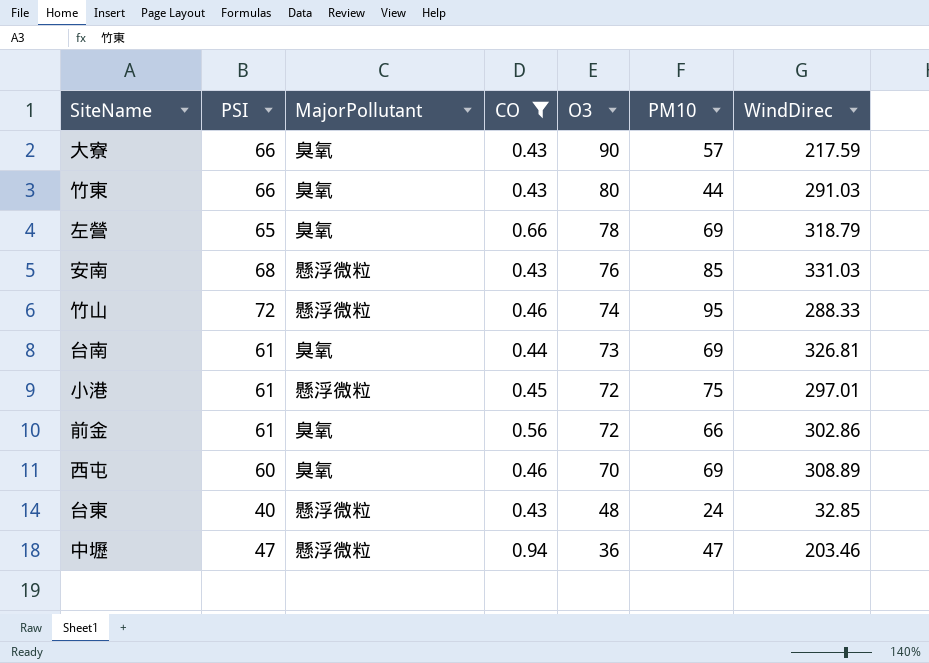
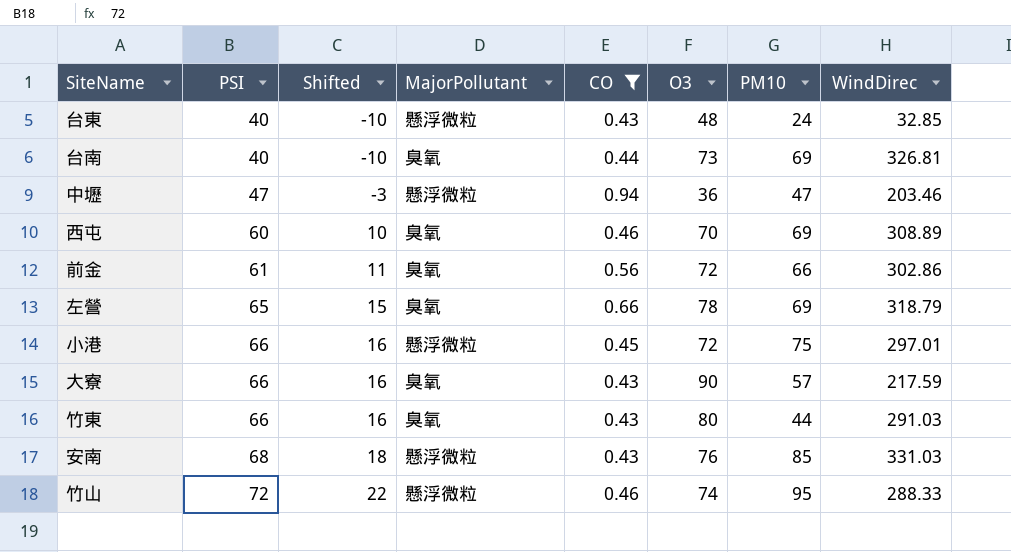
row order: O3 descending -> PSI ascending
column Shifted | formula: none -> [PSI] - 50
台南 | PSI: 61 -> 40
小港 | PSI: 61 -> 66

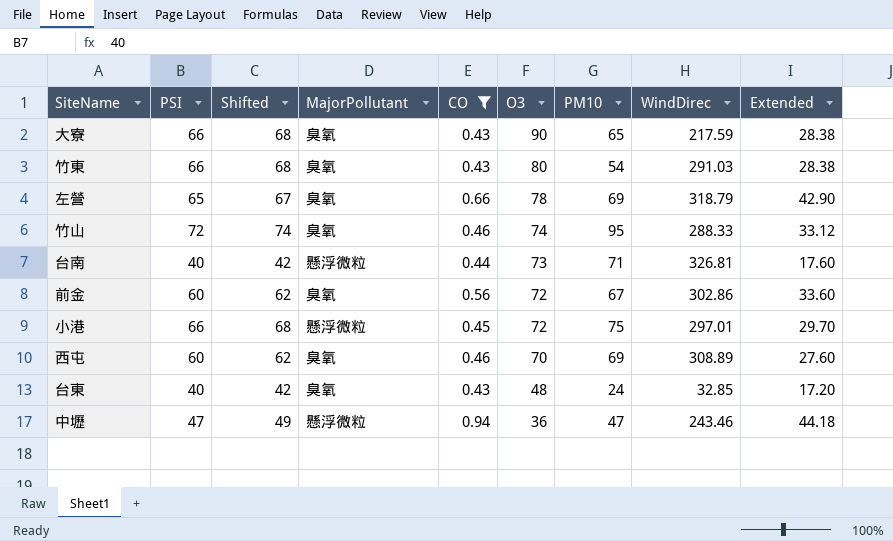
row order: PSI ascending -> O3 descending
column Shifted | formula: [PSI] - 50 -> [PSI] + 2
column Extended | formula: none -> [PSI] * [CO]
row 安南: 68 | 18 | 懸浮微粒 | 0.43 | 76 | 85 | 331.03 -> none
大寮 | PM10: 57 -> 65
竹東 | PM10: 44 -> 54
竹山 | MajorPollutant: 懸浮微粒 -> 臭氧
台南 | MajorPollutant: 臭氧 -> 懸浮微粒
台南 | PM10: 69 -> 71
前金 | PSI: 61 -> 60
前金 | PM10: 66 -> 67
台東 | MajorPollutant: 懸浮微粒 -> 臭氧
中壢 | WindDirec: 203.46 -> 243.46

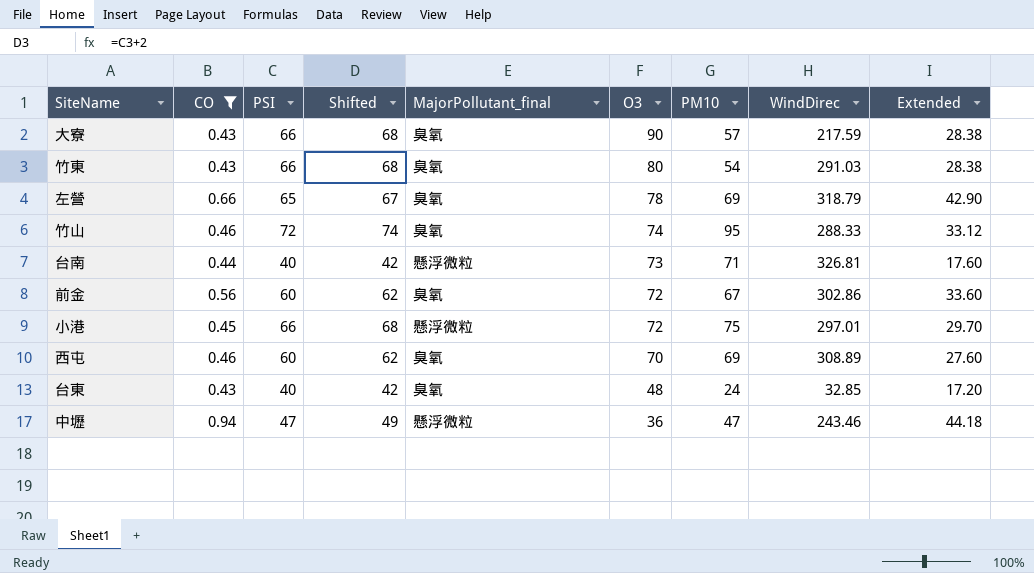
column CO | position: 5 -> 2
column name: MajorPollutant -> MajorPollutant_final
大寮 | PM10: 65 -> 57

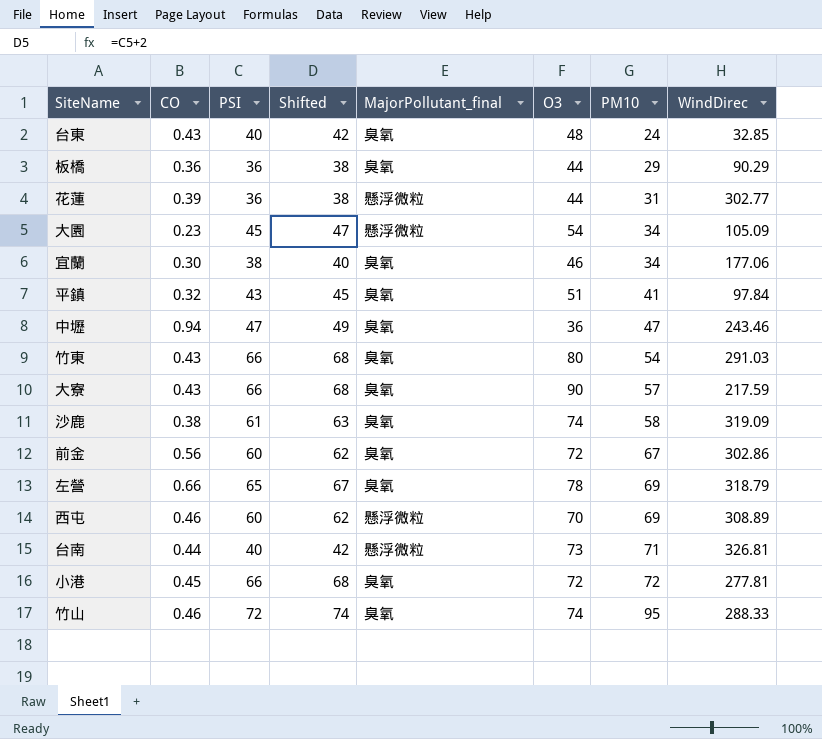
filter: CO >= 0.43 -> none
row order: O3 descending -> PM10 ascending
column Extended | formula: [CO] * [PSI] -> none
中壢 | MajorPollutant_final: 懸浮微粒 -> 臭氧
西屯 | MajorPollutant_final: 臭氧 -> 懸浮微粒
小港 | MajorPollutant_final: 懸浮微粒 -> 臭氧
小港 | PM10: 75 -> 72
小港 | WindDirec: 297.01 -> 277.81

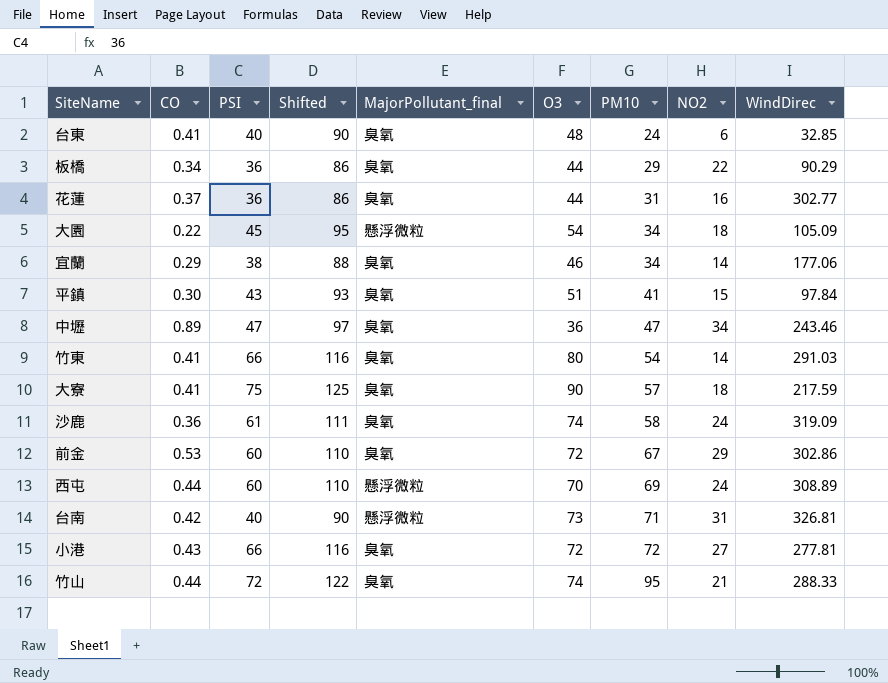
column Shifted | formula: [PSI] + 2 -> [PSI] + 50
column NO2 | position: none -> 8
row 左營: 0.66 | 65 | 67 | 臭氧 | 78 | 69 | 318.79 -> none
台東 | CO: 0.43 -> 0.41
板橋 | CO: 0.36 -> 0.34
花蓮 | CO: 0.39 -> 0.37
花蓮 | MajorPollutant_final: 懸浮微粒 -> 臭氧
大園 | CO: 0.23 -> 0.22
宜蘭 | CO: 0.30 -> 0.29
平鎮 | CO: 0.32 -> 0.30
中壢 | CO: 0.94 -> 0.89
竹東 | CO: 0.43 -> 0.41
大寮 | CO: 0.43 -> 0.41
大寮 | PSI: 66 -> 75
沙鹿 | CO: 0.38 -> 0.36
前金 | CO: 0.56 -> 0.53
西屯 | CO: 0.46 -> 0.44
台南 | CO: 0.44 -> 0.42
小港 | CO: 0.45 -> 0.43
竹山 | CO: 0.46 -> 0.44

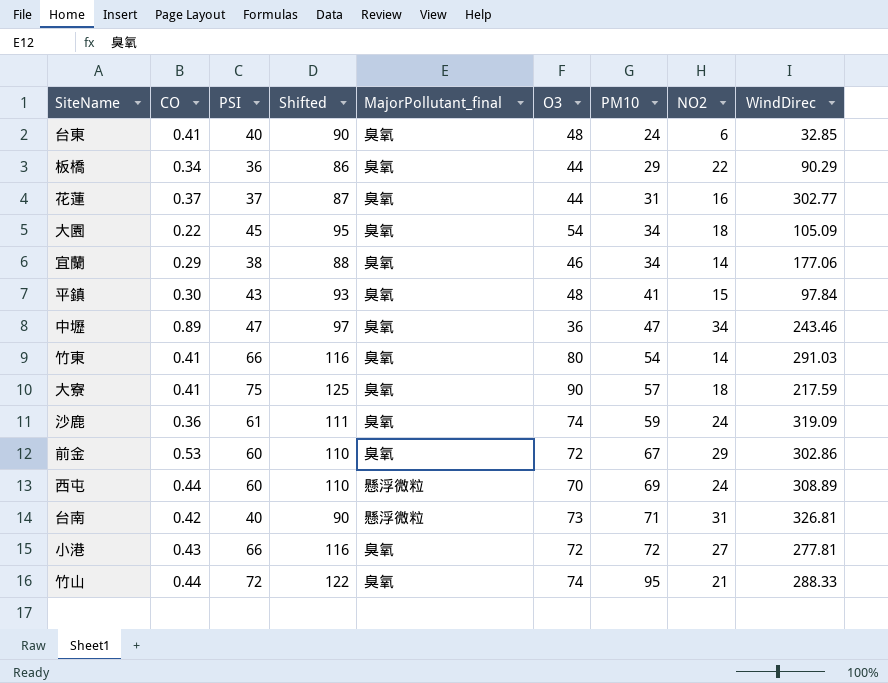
花蓮 | PSI: 36 -> 37
花蓮 | Shifted: 86 -> 87
大園 | MajorPollutant_final: 懸浮微粒 -> 臭氧
平鎮 | O3: 51 -> 48
沙鹿 | PM10: 58 -> 59

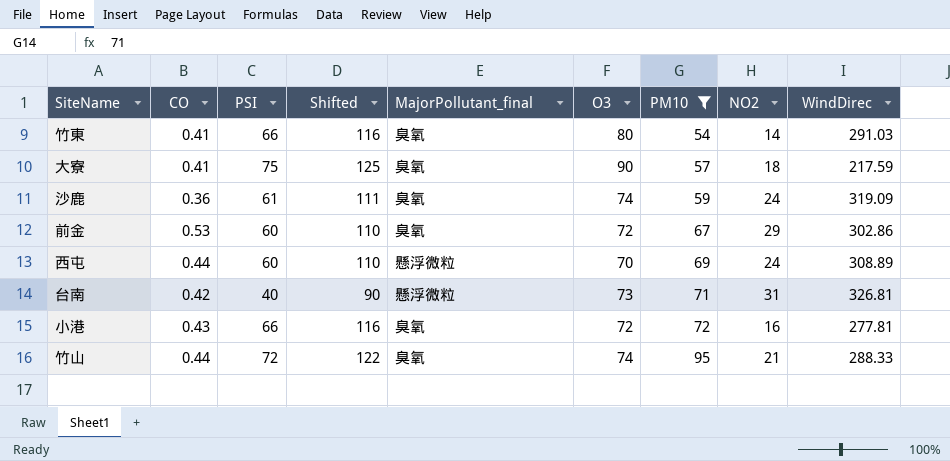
filter: none -> PM10 >= 54
小港 | NO2: 27 -> 16

